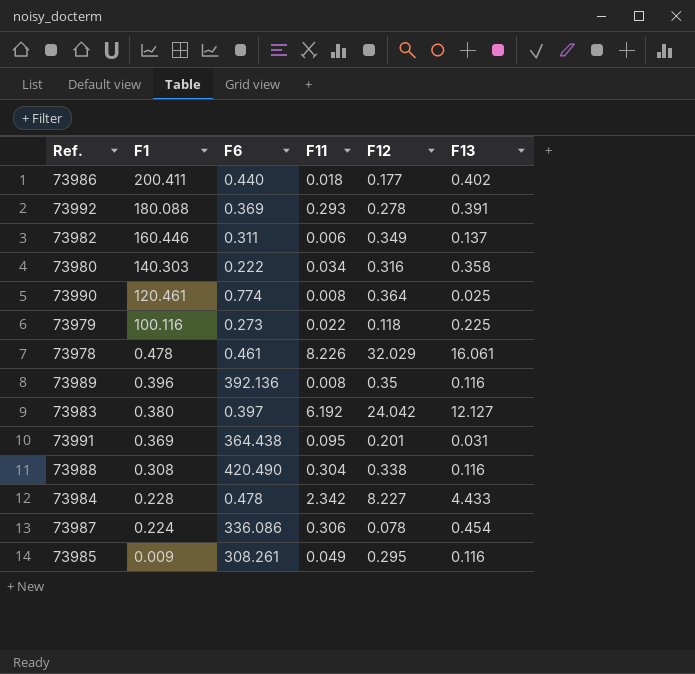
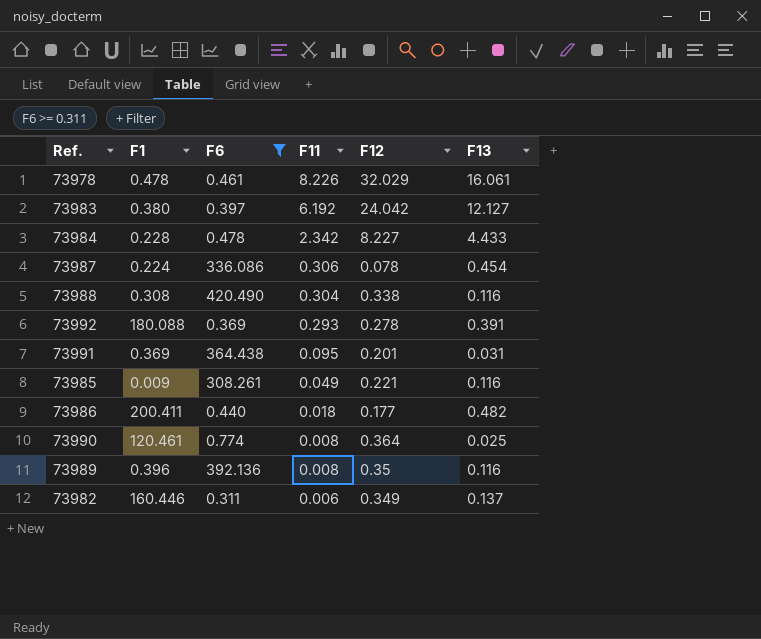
filter: none -> F6 >= 0.311
row order: F1 descending -> F11 descending
73985 | F12: 0.295 -> 0.221
73986 | F13: 0.402 -> 0.482

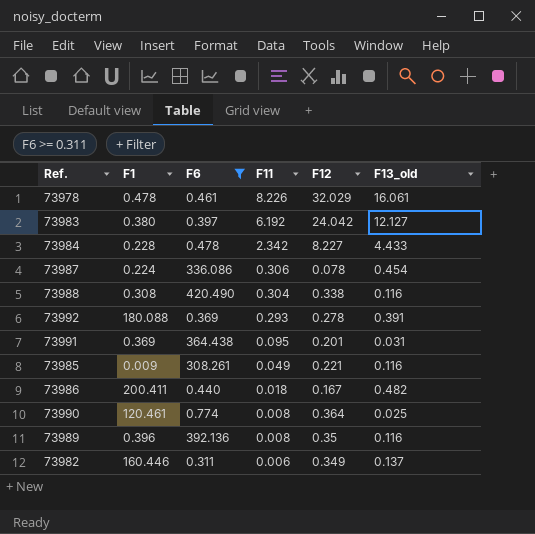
column name: F13 -> F13_old
73986 | F12: 0.177 -> 0.167

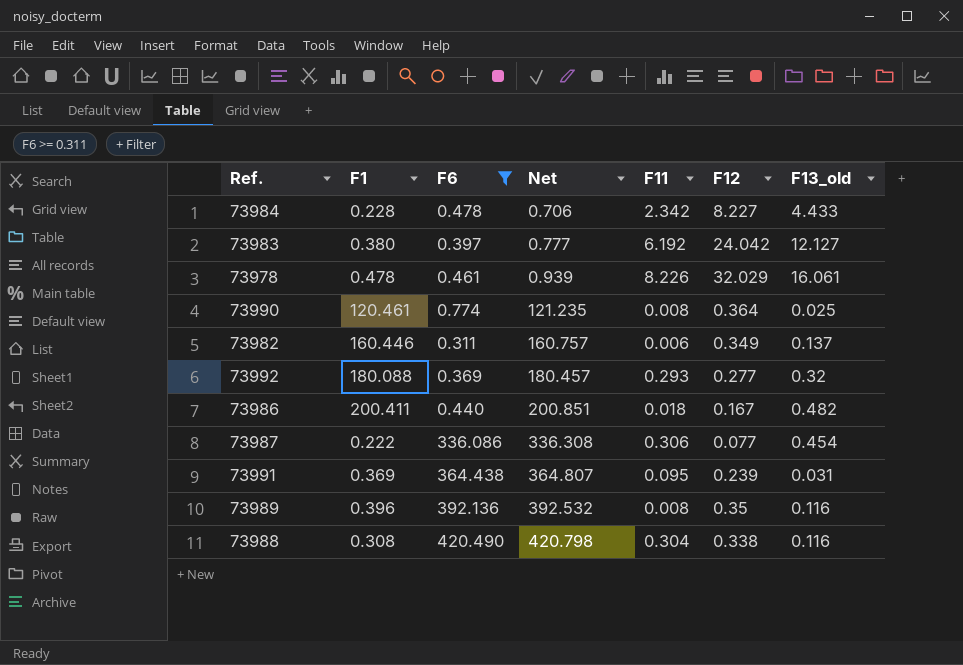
row order: F11 descending -> Net ascending
column Net | formula: none -> [F1] + [F6]
row 73985: 0.009 | 308.261 | 0.049 | 0.221 | 0.116 -> none
73992 | F12: 0.278 -> 0.277
73992 | F13_old: 0.391 -> 0.32
73987 | F1: 0.224 -> 0.222
73987 | F12: 0.078 -> 0.077
73991 | F12: 0.201 -> 0.239

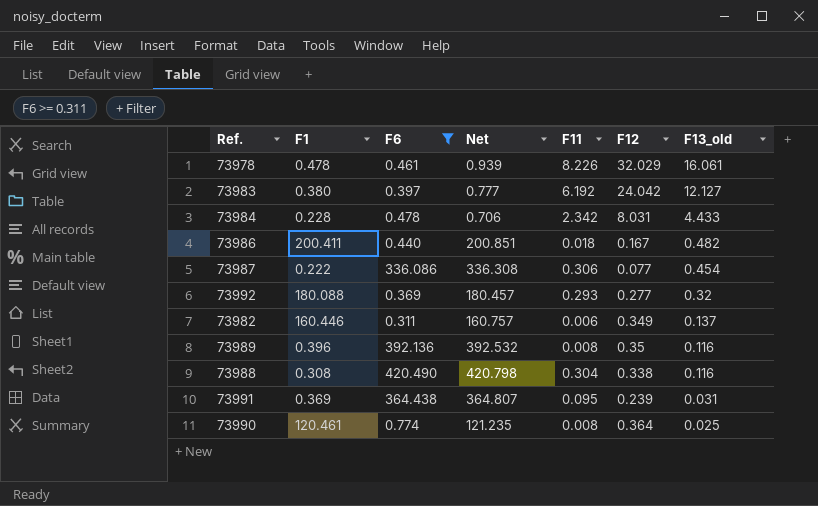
row order: Net ascending -> F13_old descending
73984 | F12: 8.227 -> 8.031

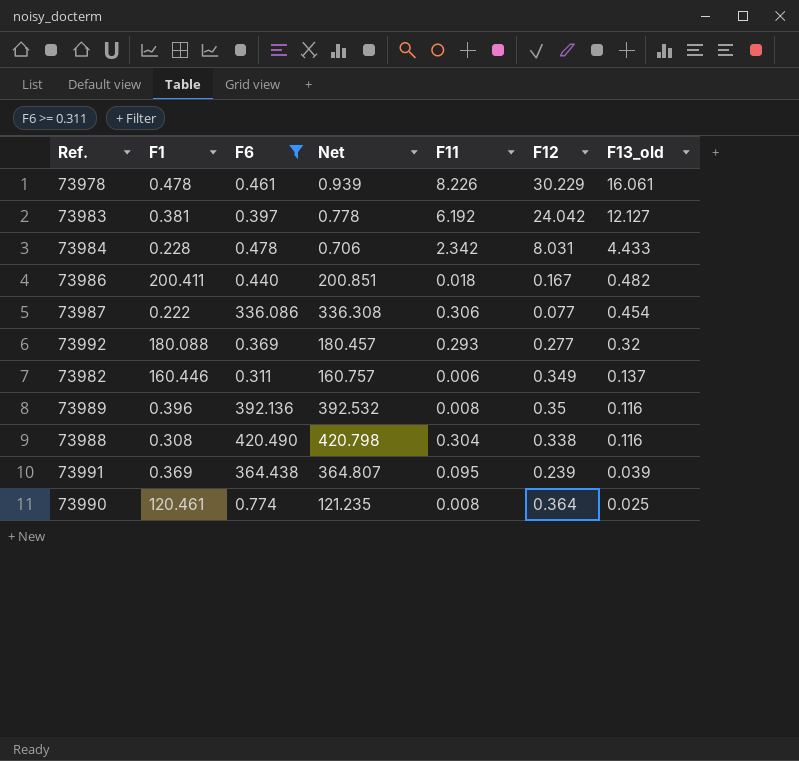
73978 | F12: 32.029 -> 30.229
73983 | F1: 0.380 -> 0.381
73983 | Net: 0.777 -> 0.778
73991 | F13_old: 0.031 -> 0.039

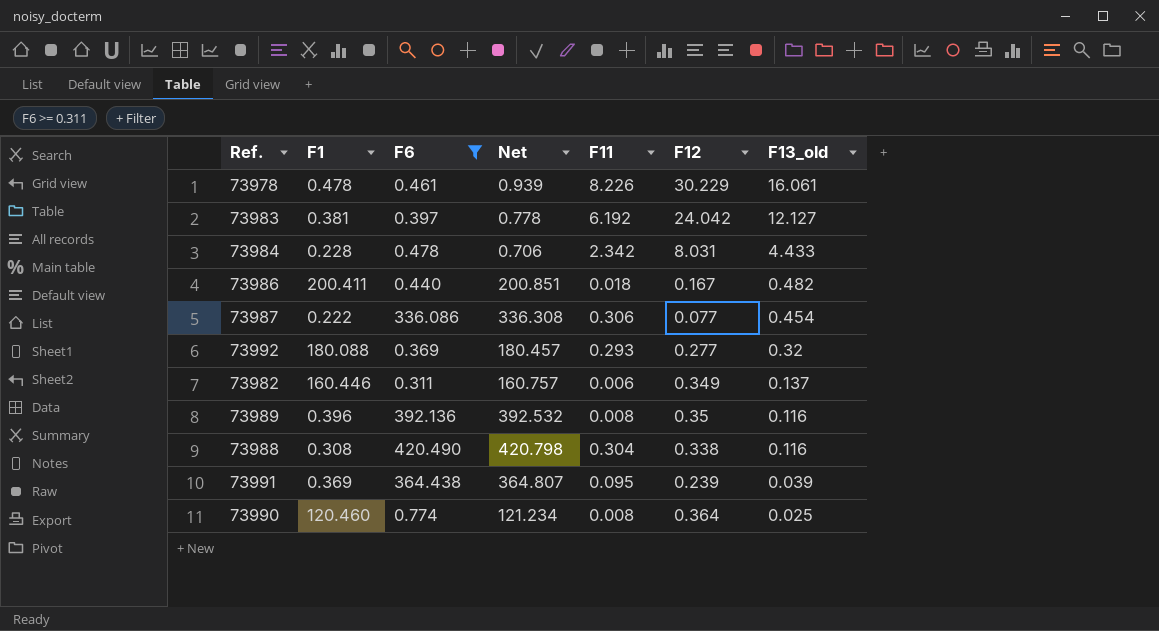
73990 | F1: 120.461 -> 120.460
73990 | Net: 121.235 -> 121.234

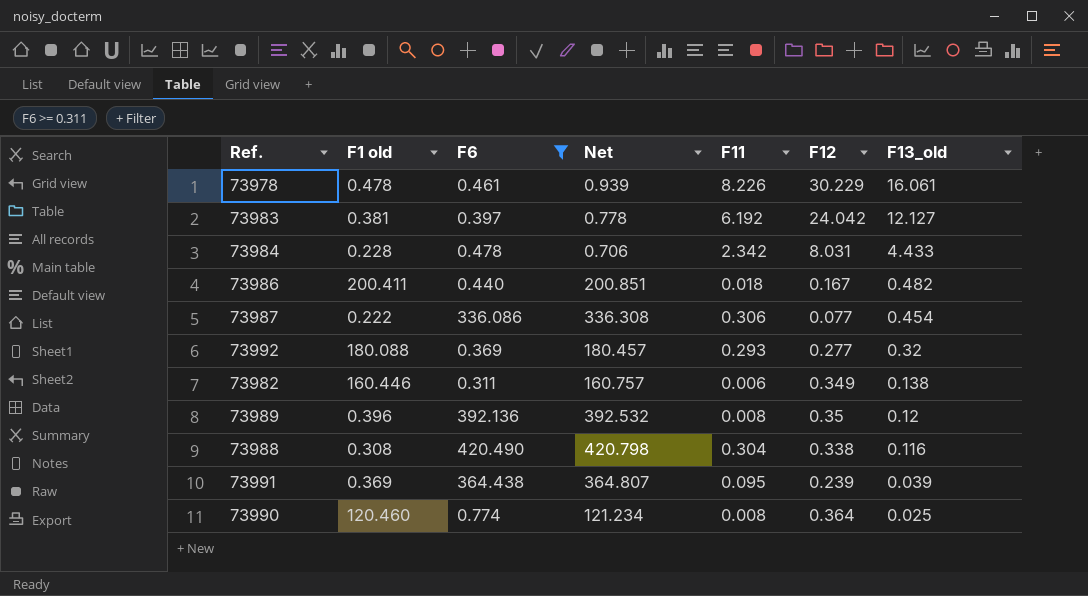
column name: F1 -> F1 old
73982 | F13_old: 0.137 -> 0.138
73989 | F13_old: 0.116 -> 0.12

